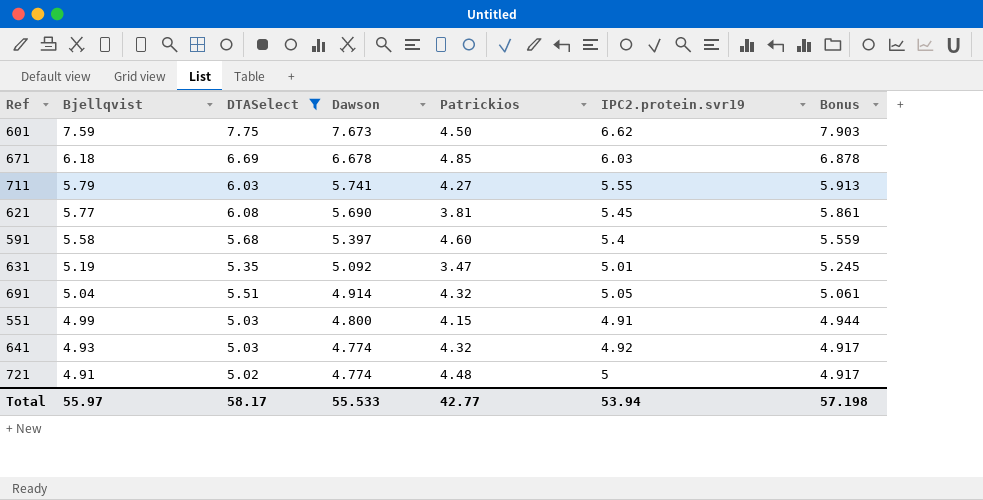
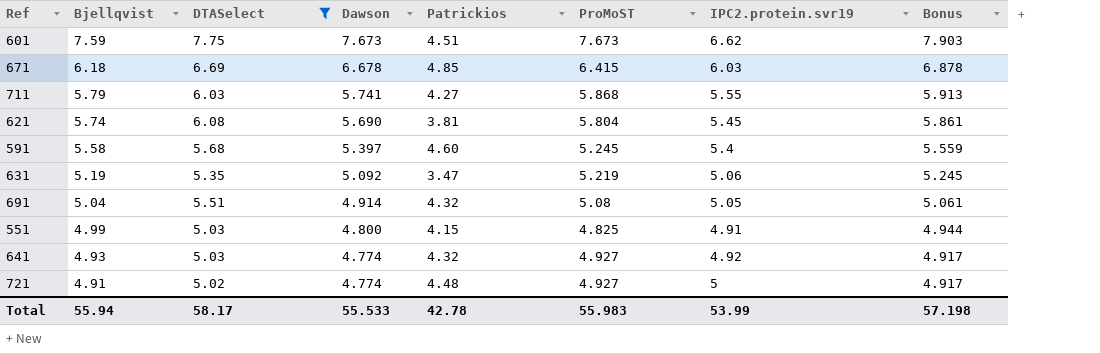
column ProMoST | position: none -> 6
601 | Patrickios: 4.50 -> 4.51
621 | Bjellqvist: 5.77 -> 5.74
631 | IPC2.protein.svr19: 5.01 -> 5.06
Total | Bjellqvist: 55.97 -> 55.94
Total | Patrickios: 42.77 -> 42.78
Total | IPC2.protein.svr19: 53.94 -> 53.99

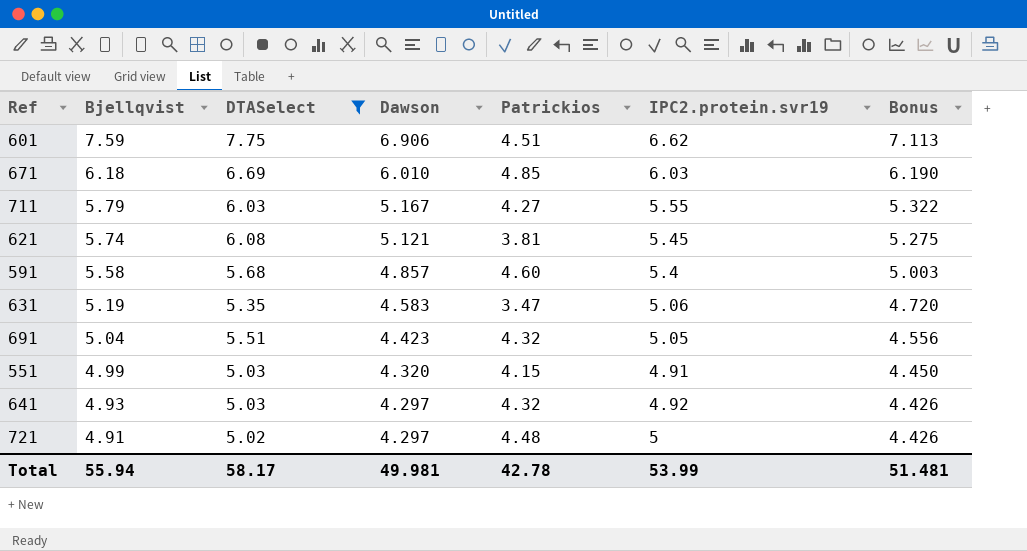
column ProMoST | position: 6 -> none
601 | Dawson: 7.673 -> 6.906
601 | Bonus: 7.903 -> 7.113
671 | Dawson: 6.678 -> 6.010
671 | Bonus: 6.878 -> 6.190
711 | Dawson: 5.741 -> 5.167
711 | Bonus: 5.913 -> 5.322
621 | Dawson: 5.690 -> 5.121
621 | Bonus: 5.861 -> 5.275
591 | Dawson: 5.397 -> 4.857
591 | Bonus: 5.559 -> 5.003
631 | Dawson: 5.092 -> 4.583
631 | Bonus: 5.245 -> 4.720
691 | Dawson: 4.914 -> 4.423
691 | Bonus: 5.061 -> 4.556
551 | Dawson: 4.800 -> 4.320
551 | Bonus: 4.944 -> 4.450
641 | Dawson: 4.774 -> 4.297
641 | Bonus: 4.917 -> 4.426
721 | Dawson: 4.774 -> 4.297
721 | Bonus: 4.917 -> 4.426
Total | Dawson: 55.533 -> 49.981
Total | Bonus: 57.198 -> 51.481

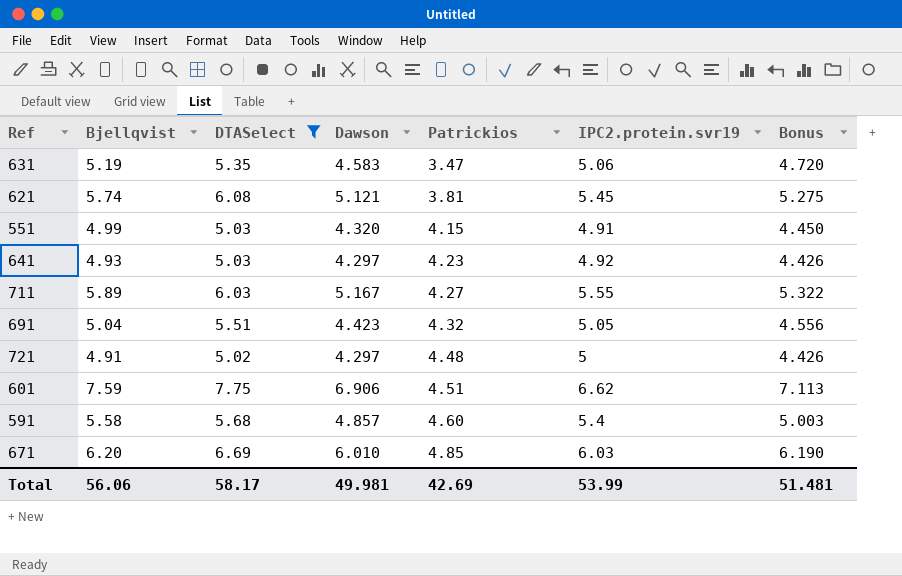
row order: Bjellqvist descending -> Patrickios ascending
641 | Patrickios: 4.32 -> 4.23
711 | Bjellqvist: 5.79 -> 5.89
671 | Bjellqvist: 6.18 -> 6.20
Total | Bjellqvist: 55.94 -> 56.06
Total | Patrickios: 42.78 -> 42.69

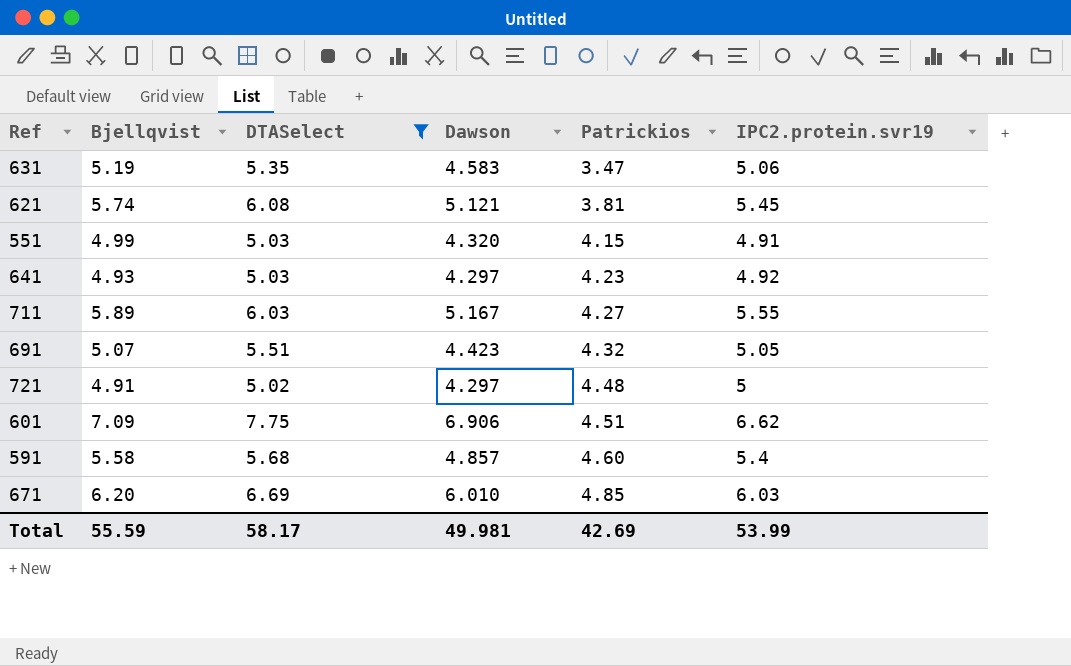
column Bonus | formula: [Dawson] * 1.03 -> none
691 | Bjellqvist: 5.04 -> 5.07
601 | Bjellqvist: 7.59 -> 7.09
Total | Bjellqvist: 56.06 -> 55.59

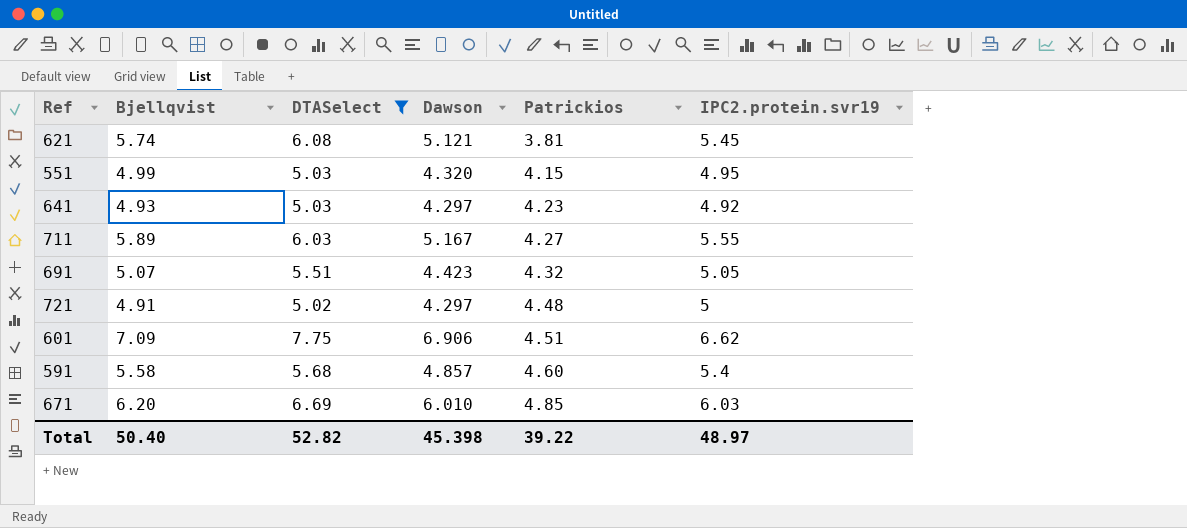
row 631: 5.19 | 5.35 | 4.583 | 3.47 | 5.06 -> none
551 | IPC2.protein.svr19: 4.91 -> 4.95
Total | Bjellqvist: 55.59 -> 50.40
Total | DTASelect: 58.17 -> 52.82
Total | Dawson: 49.981 -> 45.398
Total | Patrickios: 42.69 -> 39.22
Total | IPC2.protein.svr19: 53.99 -> 48.97

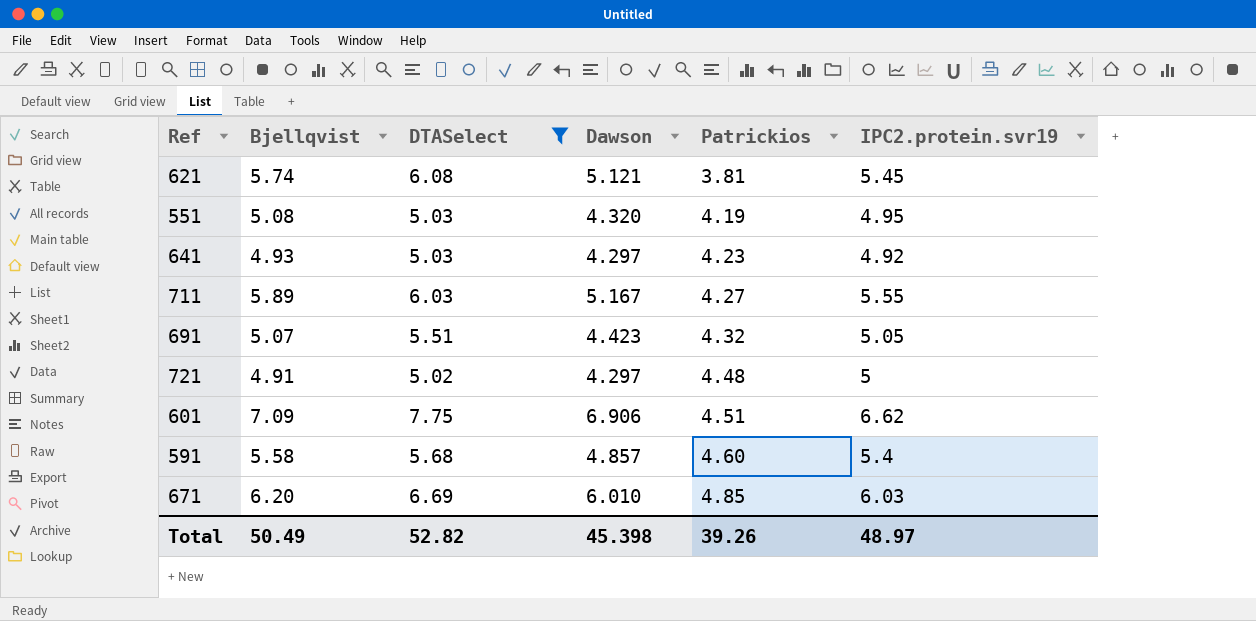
551 | Bjellqvist: 4.99 -> 5.08
551 | Patrickios: 4.15 -> 4.19
Total | Bjellqvist: 50.40 -> 50.49
Total | Patrickios: 39.22 -> 39.26

